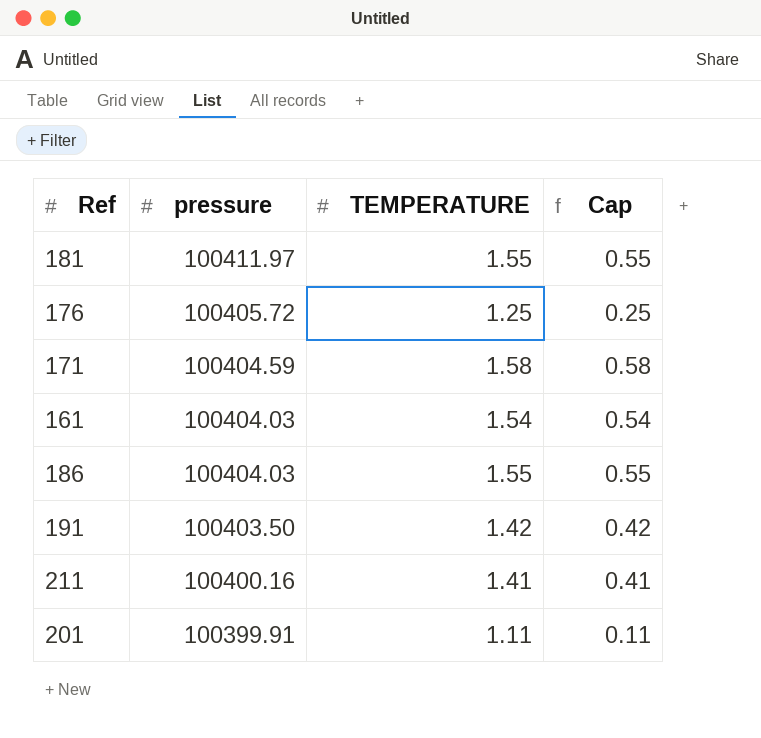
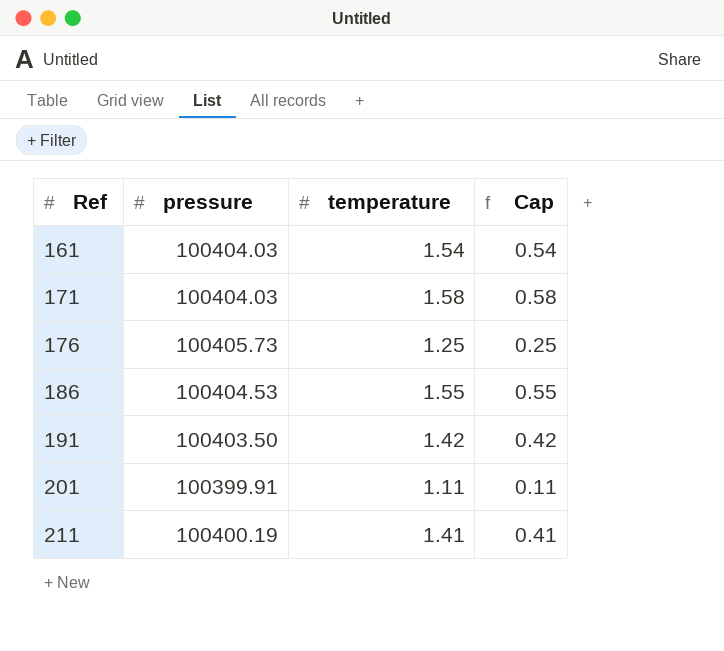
row order: pressure descending -> Ref ascending
column name: TEMPERATURE -> temperature
row 181: 100411.97 | 1.55 | 0.55 -> none
171 | pressure: 100404.59 -> 100404.03
176 | pressure: 100405.72 -> 100405.73
186 | pressure: 100404.03 -> 100404.53
211 | pressure: 100400.16 -> 100400.19

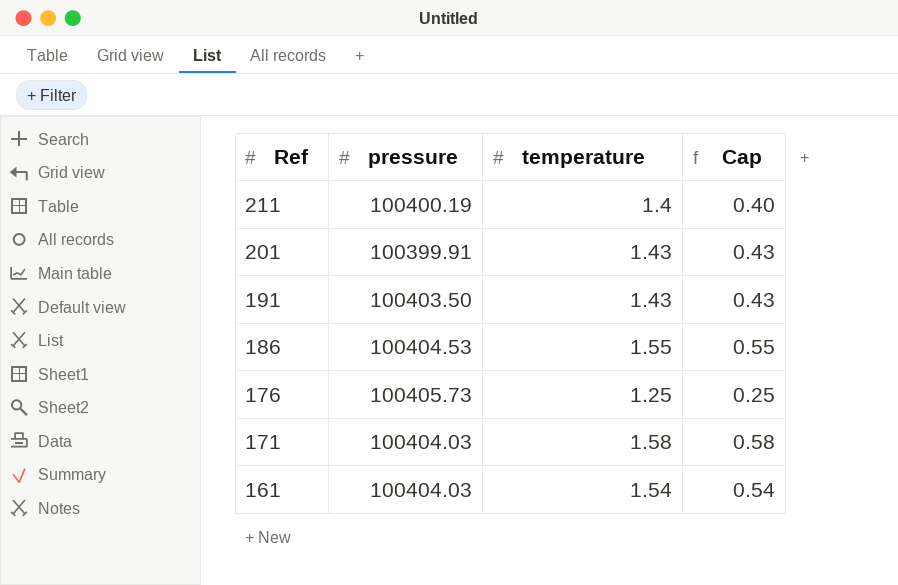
row order: Ref ascending -> Ref descending
211 | temperature: 1.41 -> 1.4
211 | Cap: 0.41 -> 0.40
201 | temperature: 1.11 -> 1.43
201 | Cap: 0.11 -> 0.43
191 | temperature: 1.42 -> 1.43
191 | Cap: 0.42 -> 0.43

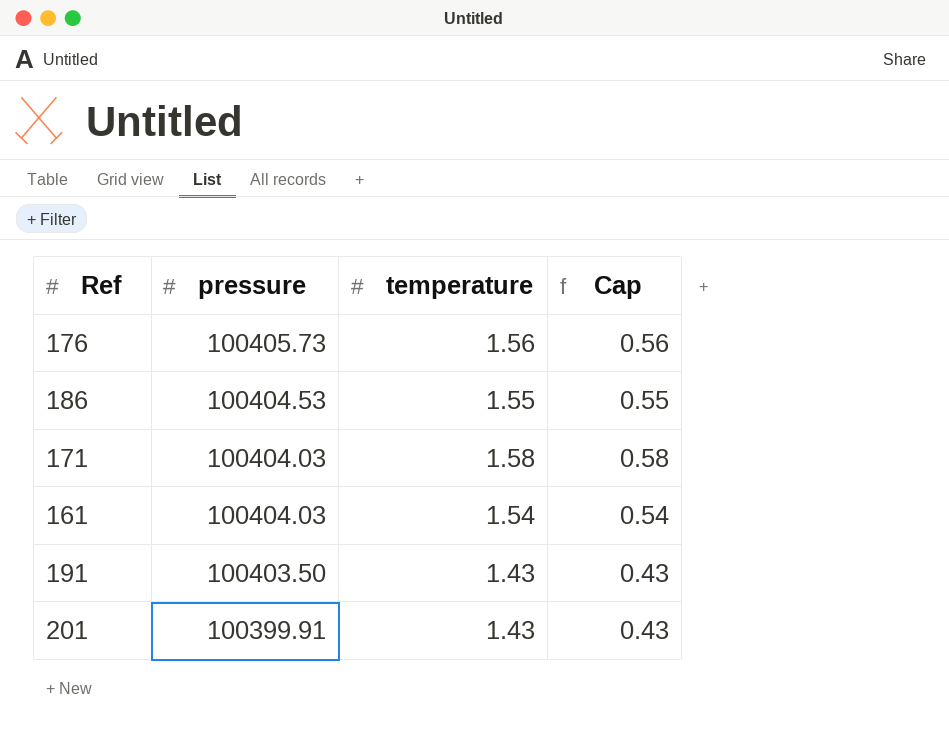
row order: Ref descending -> pressure descending
row 211: 100400.19 | 1.4 | 0.40 -> none
176 | temperature: 1.25 -> 1.56
176 | Cap: 0.25 -> 0.56

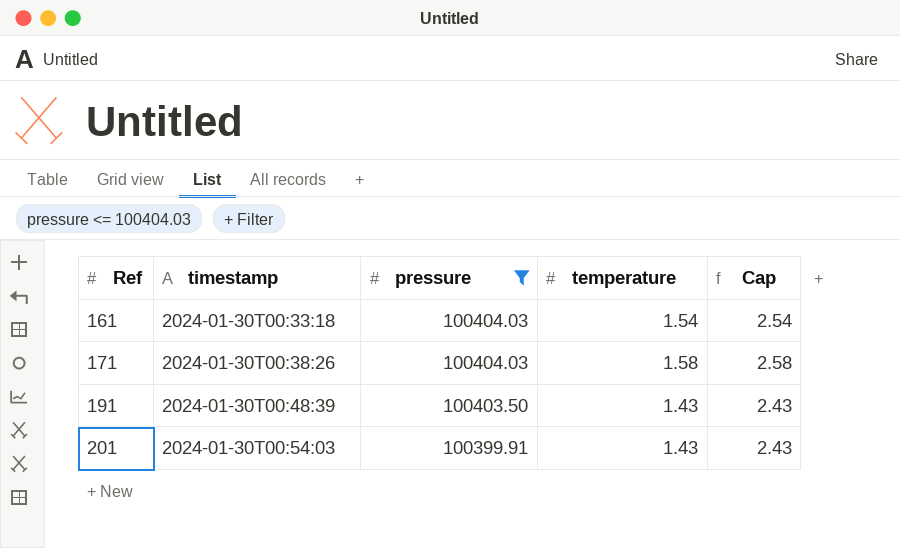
filter: none -> pressure <= 100404.03
row order: pressure descending -> Ref ascending
column timestamp | position: none -> 2
column Cap | formula: [temperature] - 1 -> [temperature] + 1

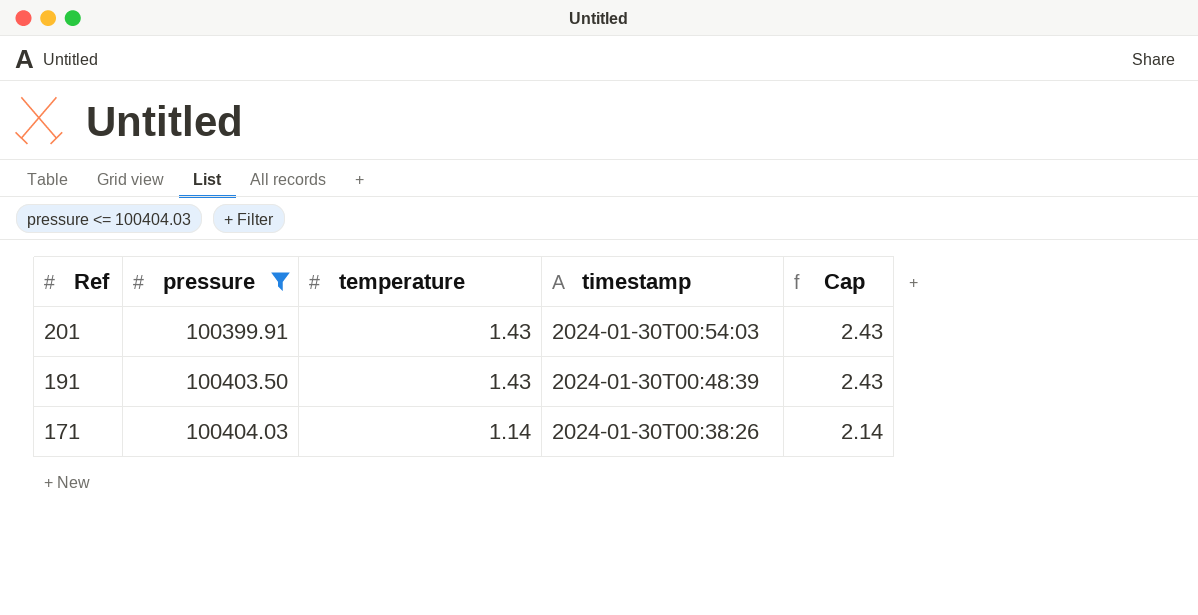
row order: Ref ascending -> Ref descending
column timestamp | position: 2 -> 4
row 161: 2024-01-30T00:33:18 | 100404.03 | 1.54 | 2.54 -> none
171 | temperature: 1.58 -> 1.14
171 | Cap: 2.58 -> 2.14

